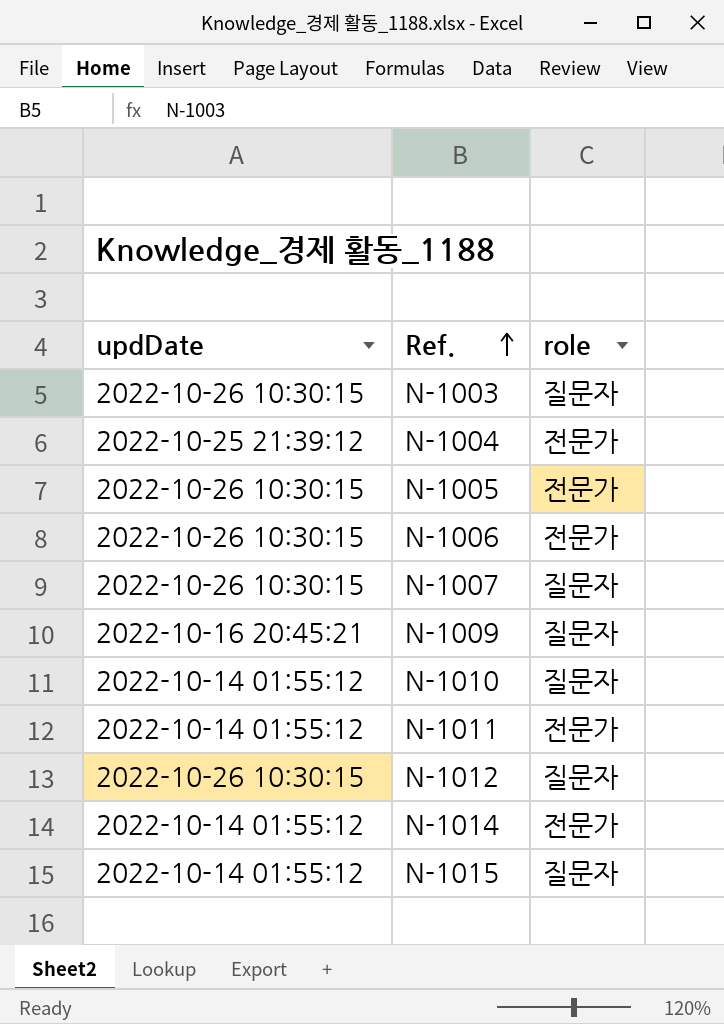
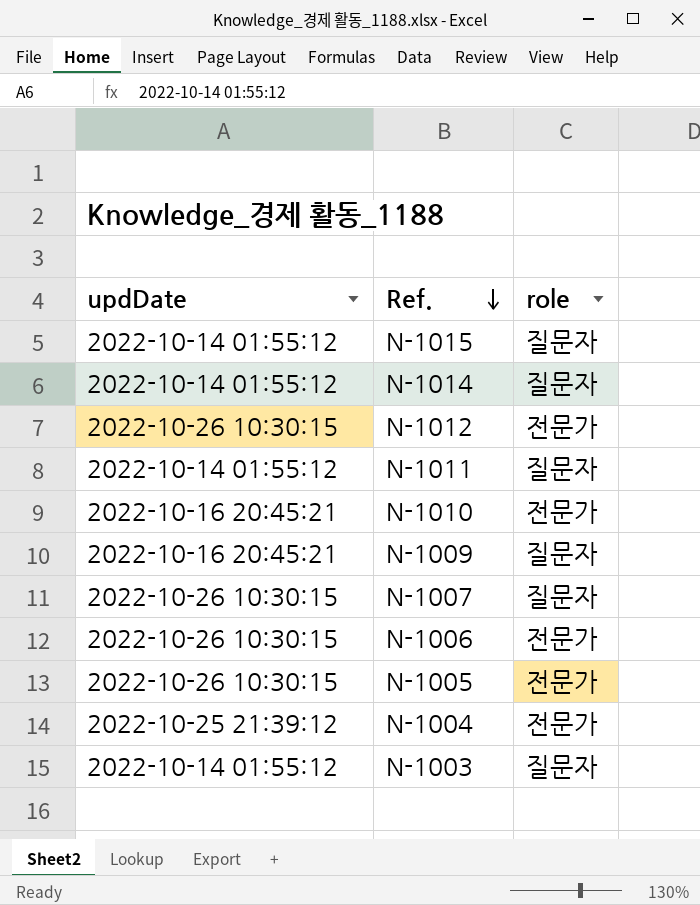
row order: Ref. ascending -> Ref. descending
N-1014 | role: 전문가 -> 질문자
N-1012 | role: 질문자 -> 전문가
N-1011 | role: 전문가 -> 질문자
N-1010 | updDate: 2022-10-14 01:55:12 -> 2022-10-16 20:45:21
N-1010 | role: 질문자 -> 전문가
N-1003 | updDate: 2022-10-26 10:30:15 -> 2022-10-14 01:55:12

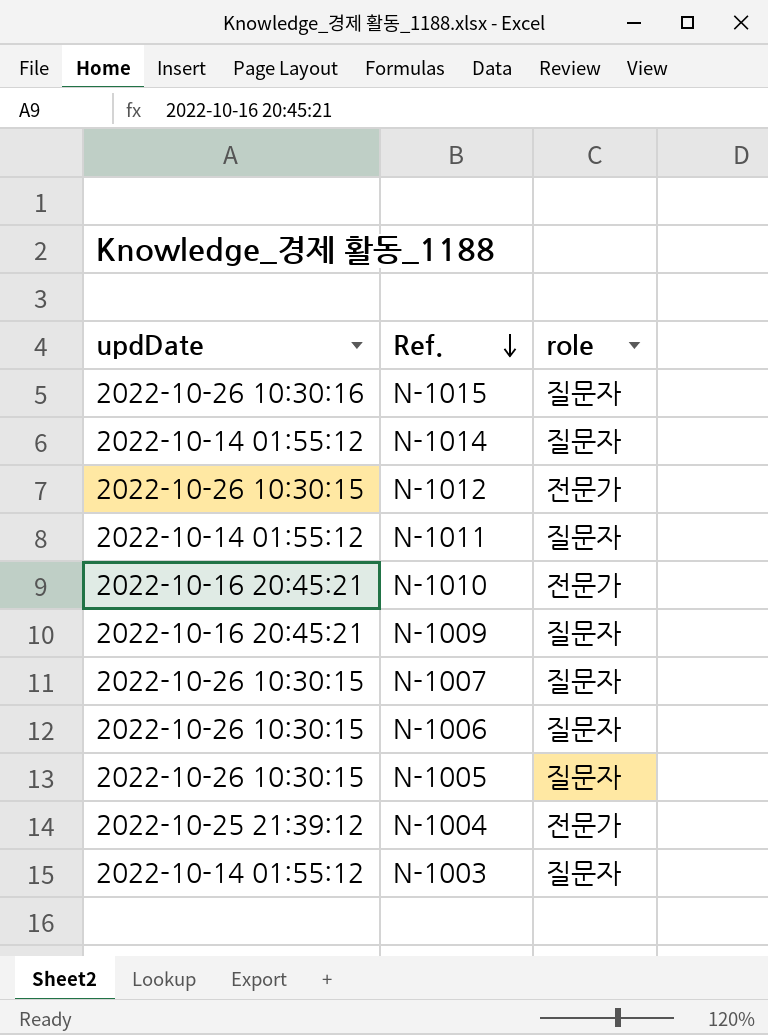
N-1015 | updDate: 2022-10-14 01:55:12 -> 2022-10-26 10:30:16
N-1006 | role: 전문가 -> 질문자
N-1005 | role: 전문가 -> 질문자

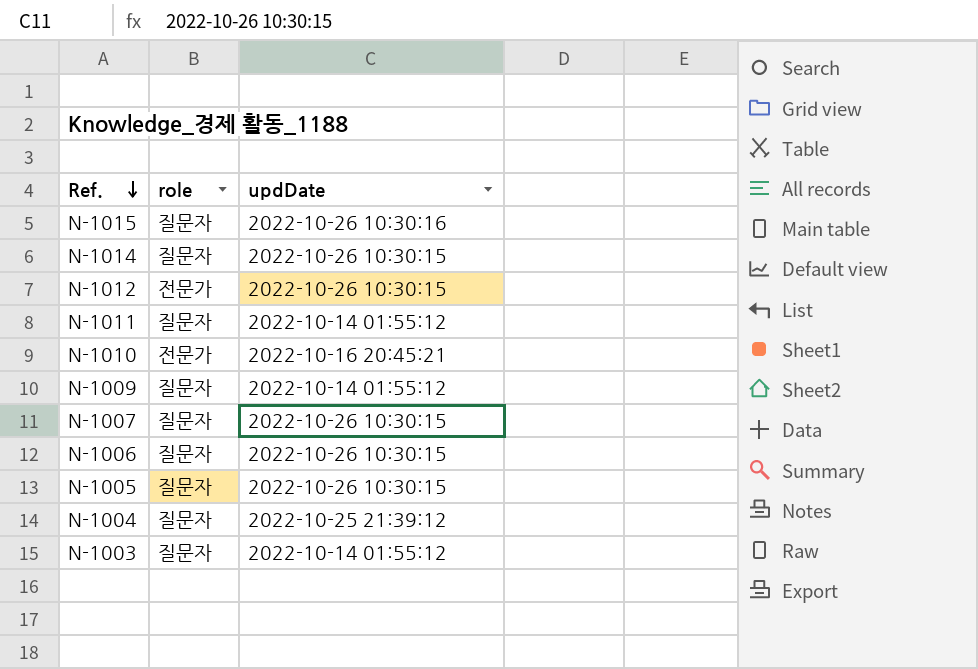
column updDate | position: 1 -> 3
N-1014 | updDate: 2022-10-14 01:55:12 -> 2022-10-26 10:30:15
N-1009 | updDate: 2022-10-16 20:45:21 -> 2022-10-14 01:55:12
N-1004 | role: 전문가 -> 질문자

